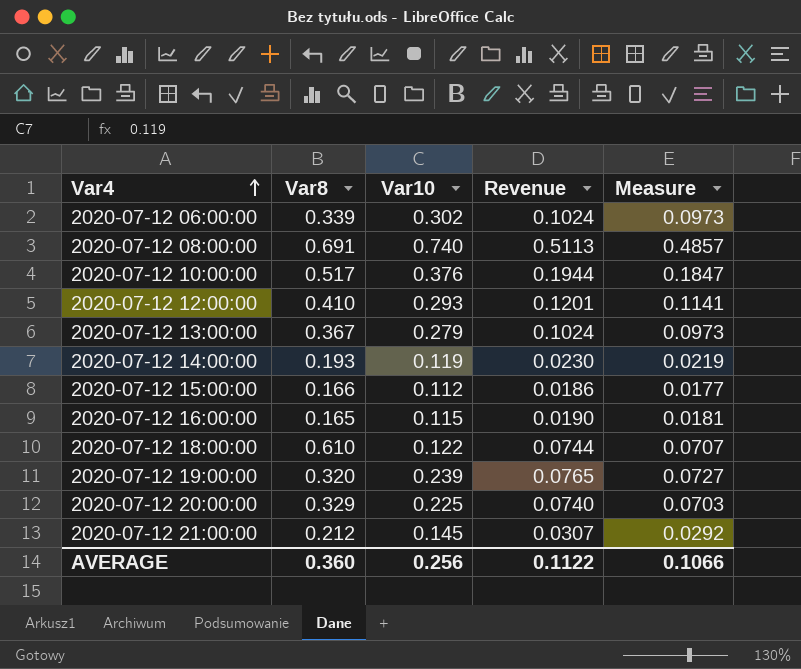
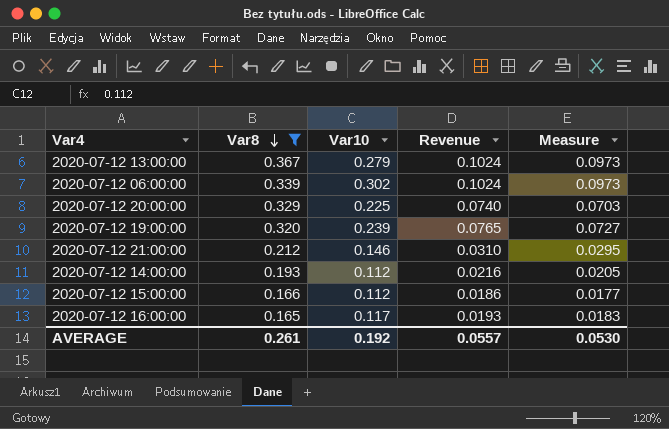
filter: none -> Var8 <= 0.367
row order: Var4 ascending -> Var8 descending
2020-07-12 21:00:00 | Var10: 0.145 -> 0.146
2020-07-12 21:00:00 | Revenue: 0.0307 -> 0.0310
2020-07-12 21:00:00 | Measure: 0.0292 -> 0.0295
2020-07-12 14:00:00 | Var10: 0.119 -> 0.112
2020-07-12 14:00:00 | Revenue: 0.0230 -> 0.0216
2020-07-12 14:00:00 | Measure: 0.0219 -> 0.0205
2020-07-12 16:00:00 | Var10: 0.115 -> 0.117
2020-07-12 16:00:00 | Revenue: 0.0190 -> 0.0193
2020-07-12 16:00:00 | Measure: 0.0181 -> 0.0183
AVERAGE | Var8: 0.360 -> 0.261
AVERAGE | Var10: 0.256 -> 0.192
AVERAGE | Revenue: 0.1122 -> 0.0557
AVERAGE | Measure: 0.1066 -> 0.0530

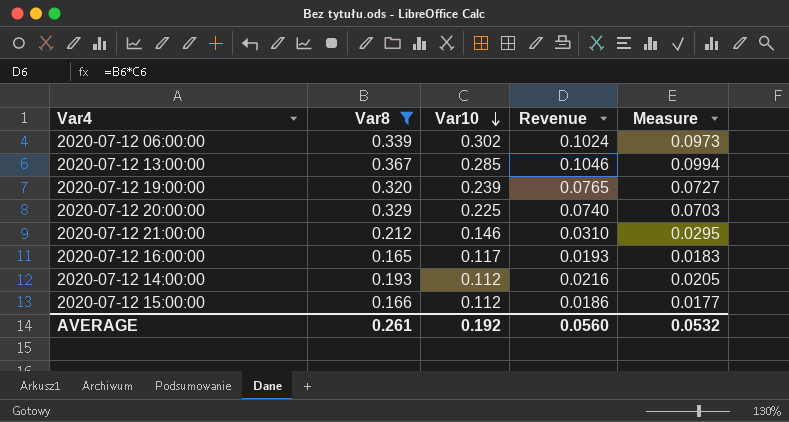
row order: Var8 descending -> Var10 descending
2020-07-12 13:00:00 | Var10: 0.279 -> 0.285
2020-07-12 13:00:00 | Revenue: 0.1024 -> 0.1046
2020-07-12 13:00:00 | Measure: 0.0973 -> 0.0994
AVERAGE | Revenue: 0.0557 -> 0.0560
AVERAGE | Measure: 0.0530 -> 0.0532

